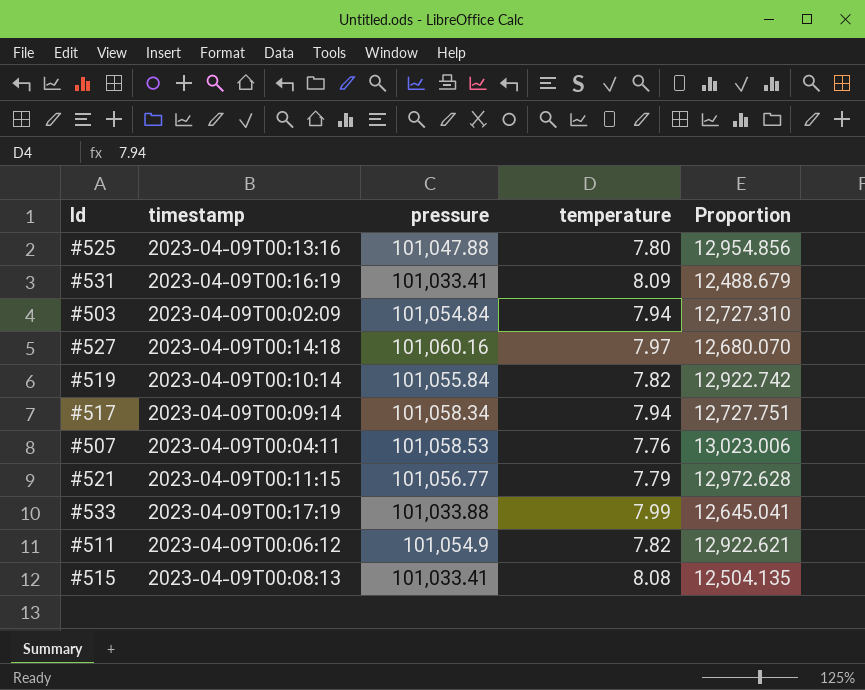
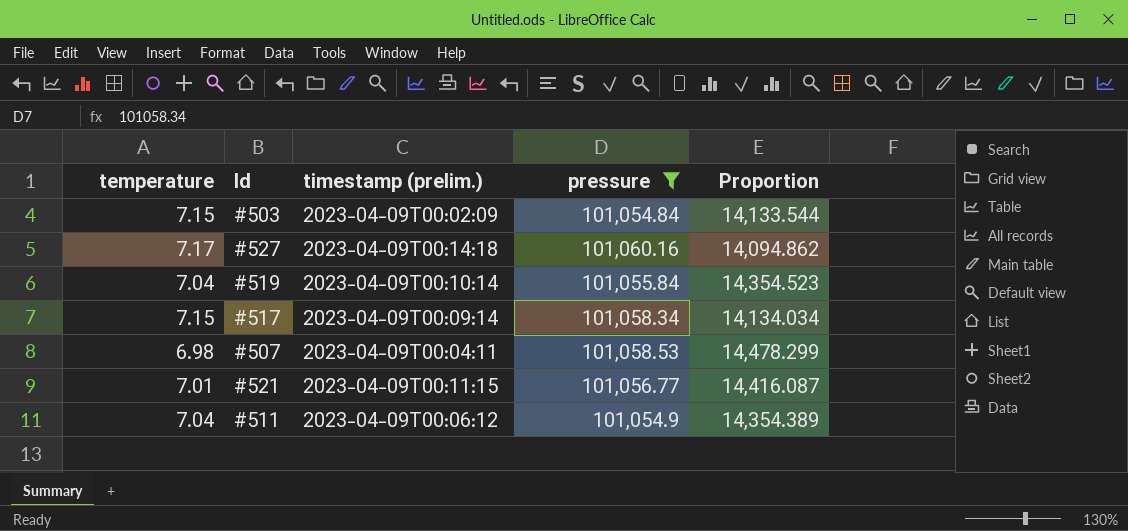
filter: none -> pressure >= 101,054.84
column temperature | position: 4 -> 1
column name: timestamp -> timestamp (prelim.)
#503 | temperature: 7.94 -> 7.15
#503 | Proportion: 12,727.310 -> 14,133.544
#527 | temperature: 7.97 -> 7.17
#527 | Proportion: 12,680.070 -> 14,094.862
#519 | temperature: 7.82 -> 7.04
#519 | Proportion: 12,922.742 -> 14,354.523
#517 | temperature: 7.94 -> 7.15
#517 | Proportion: 12,727.751 -> 14,134.034
#507 | temperature: 7.76 -> 6.98
#507 | Proportion: 13,023.006 -> 14,478.299
#521 | temperature: 7.79 -> 7.01
#521 | Proportion: 12,972.628 -> 14,416.087
#511 | temperature: 7.82 -> 7.04
#511 | Proportion: 12,922.621 -> 14,354.389

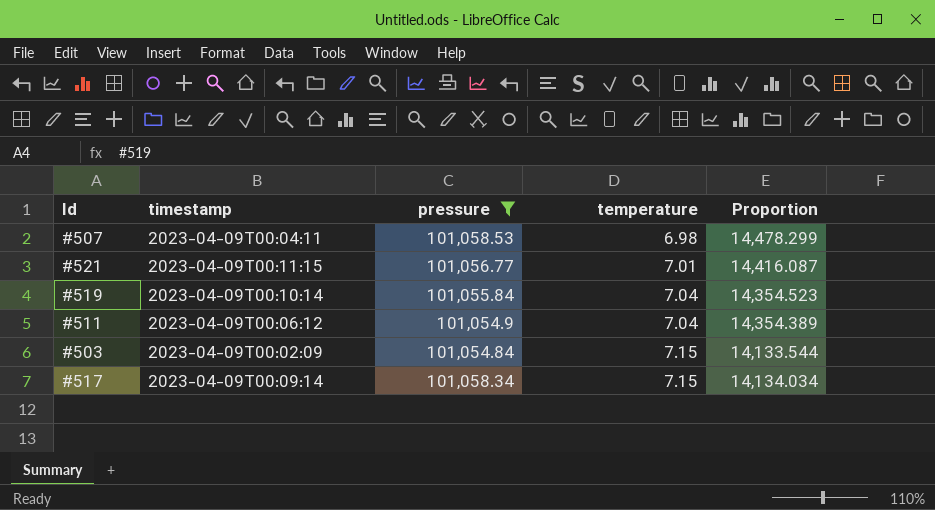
row order: none -> temperature ascending
column name: timestamp (prelim.) -> timestamp
column temperature | position: 1 -> 4
row #527: 7.17 | 2023-04-09T00:14:18 | 101,060.16 | 14,094.862 -> none

